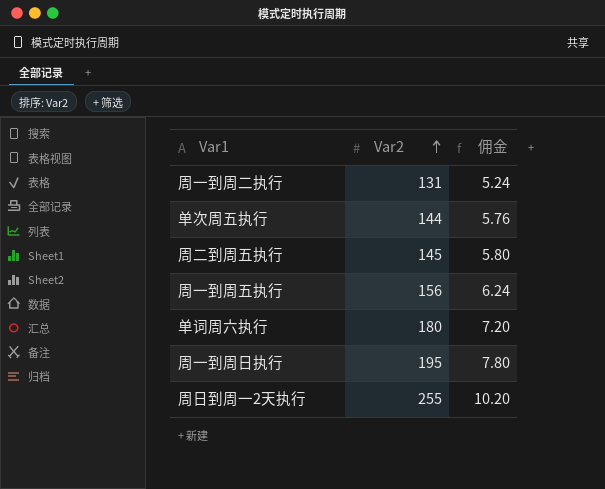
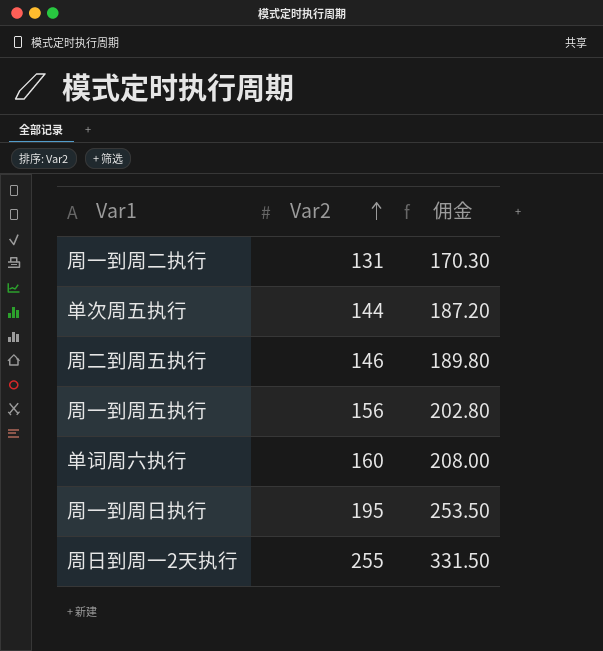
column 佣金 | formula: [Var2] * 0.04 -> [Var2] * 1.3
周二到周五执行 | Var2: 145 -> 146
单词周六执行 | Var2: 180 -> 160

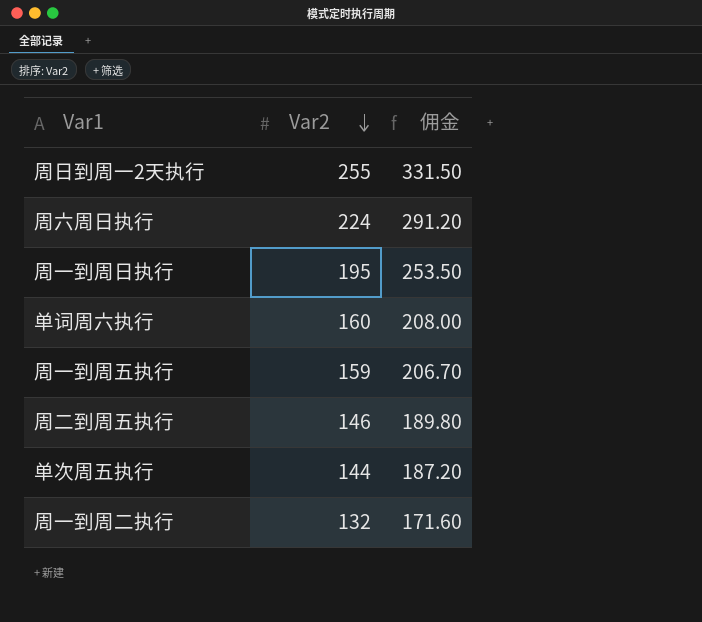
row order: Var2 ascending -> Var2 descending
row 周六周日执行: none -> 224 | 291.20
周一到周五执行 | Var2: 156 -> 159
周一到周五执行 | 佣金: 202.80 -> 206.70
周一到周二执行 | Var2: 131 -> 132
周一到周二执行 | 佣金: 170.30 -> 171.60

